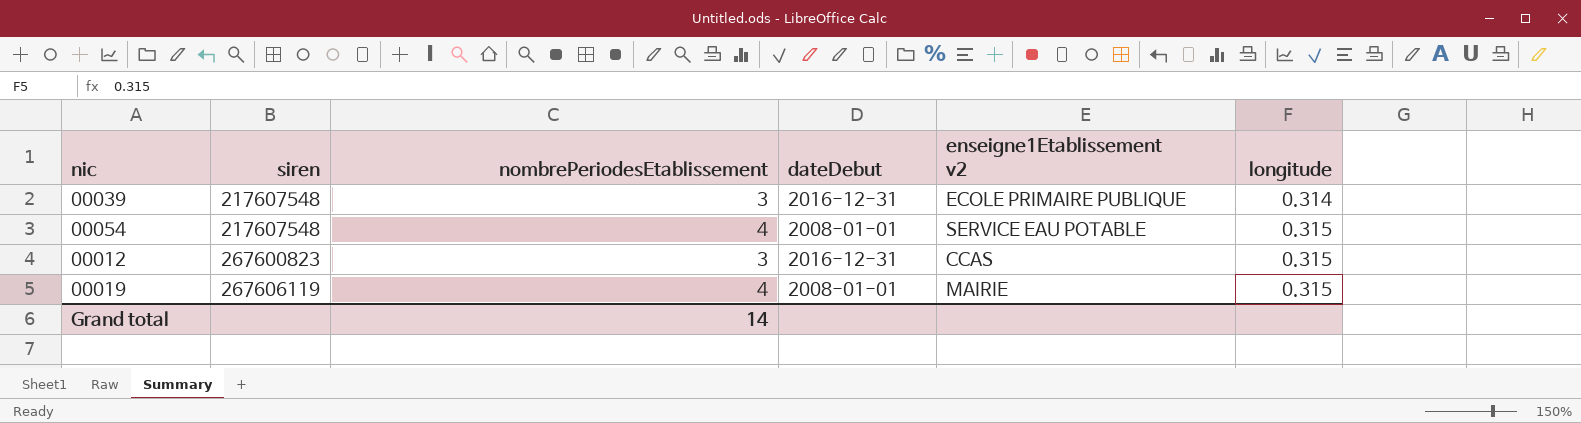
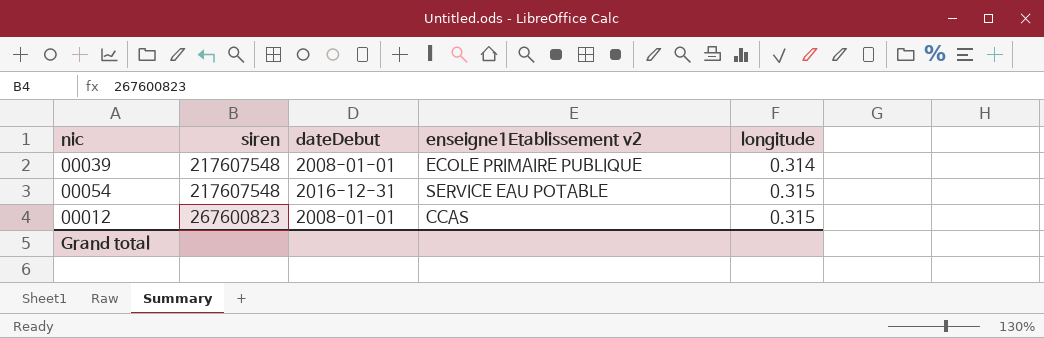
column nombrePeriodesEtablissement | position: 3 -> none
row 00019: 267606119 | 4 | 2008-01-01 | MAIRIE | 0.315 -> none
00039 | dateDebut: 2016-12-31 -> 2008-01-01
00054 | dateDebut: 2008-01-01 -> 2016-12-31
00012 | dateDebut: 2016-12-31 -> 2008-01-01

